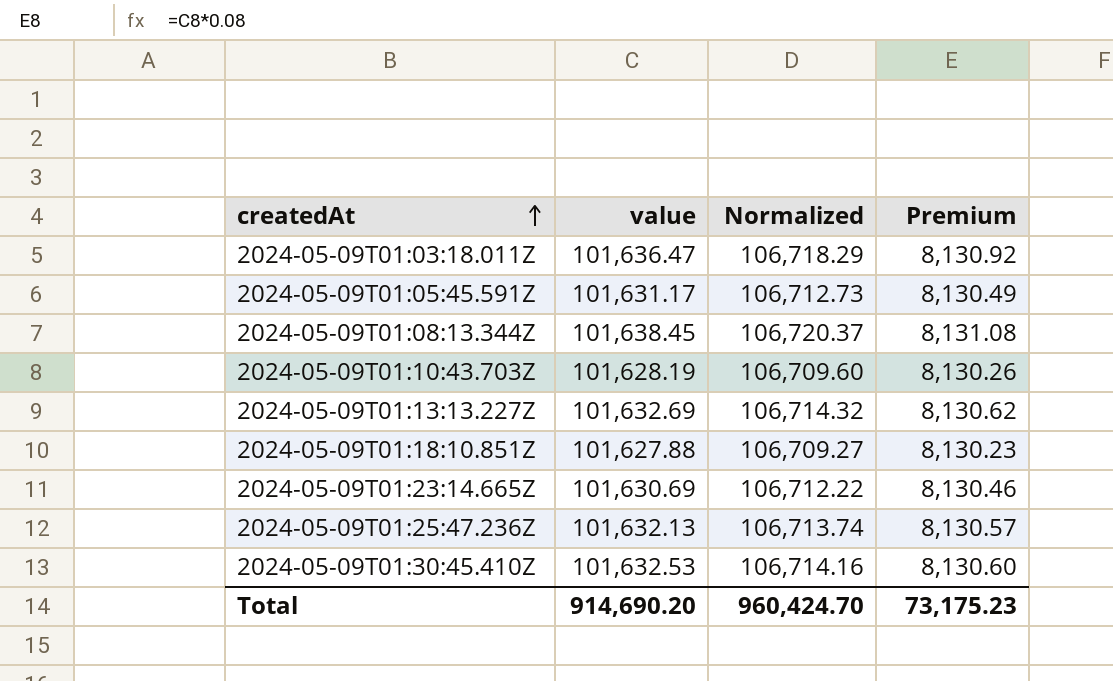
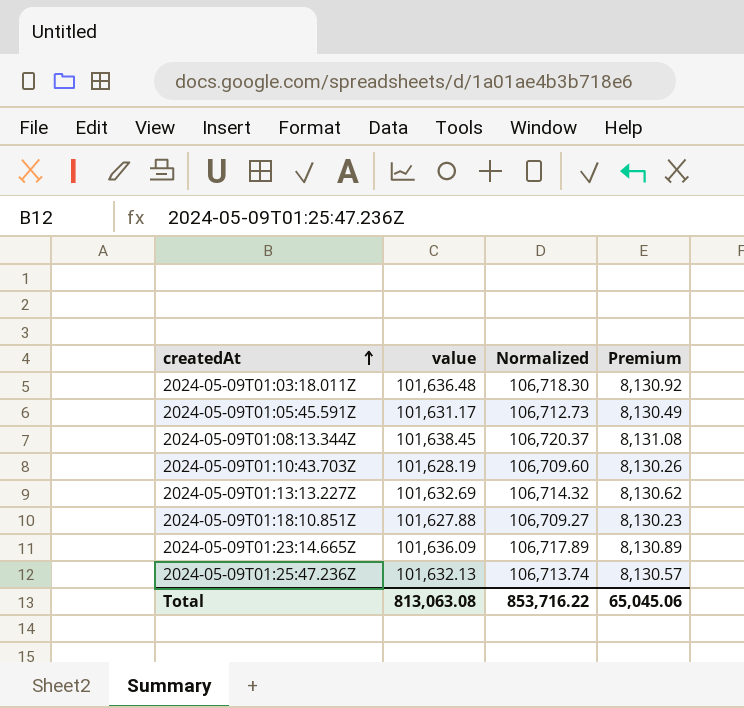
row 2024-05-09T01:30:45.410Z: 101,632.53 | 106,714.16 | 8,130.60 -> none
2024-05-09T01:03:18.011Z | value: 101,636.47 -> 101,636.48
2024-05-09T01:03:18.011Z | Normalized: 106,718.29 -> 106,718.30
2024-05-09T01:23:14.665Z | value: 101,630.69 -> 101,636.09
2024-05-09T01:23:14.665Z | Normalized: 106,712.22 -> 106,717.89
2024-05-09T01:23:14.665Z | Premium: 8,130.46 -> 8,130.89
Total | value: 914,690.20 -> 813,063.08
Total | Normalized: 960,424.70 -> 853,716.22
Total | Premium: 73,175.23 -> 65,045.06

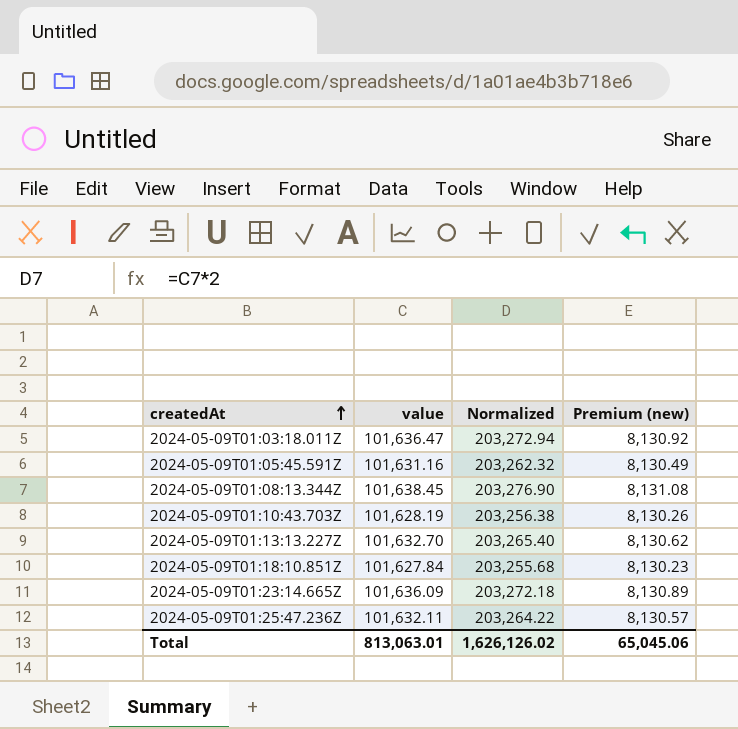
column Normalized | formula: [value] * 1.05 -> [value] * 2
column name: Premium -> Premium (new)
2024-05-09T01:03:18.011Z | value: 101,636.48 -> 101,636.47
2024-05-09T01:05:45.591Z | value: 101,631.17 -> 101,631.16
2024-05-09T01:13:13.227Z | value: 101,632.69 -> 101,632.70
2024-05-09T01:18:10.851Z | value: 101,627.88 -> 101,627.84
2024-05-09T01:25:47.236Z | value: 101,632.13 -> 101,632.11
Total | value: 813,063.08 -> 813,063.01
Total | Normalized: 853,716.22 -> 1,626,126.02

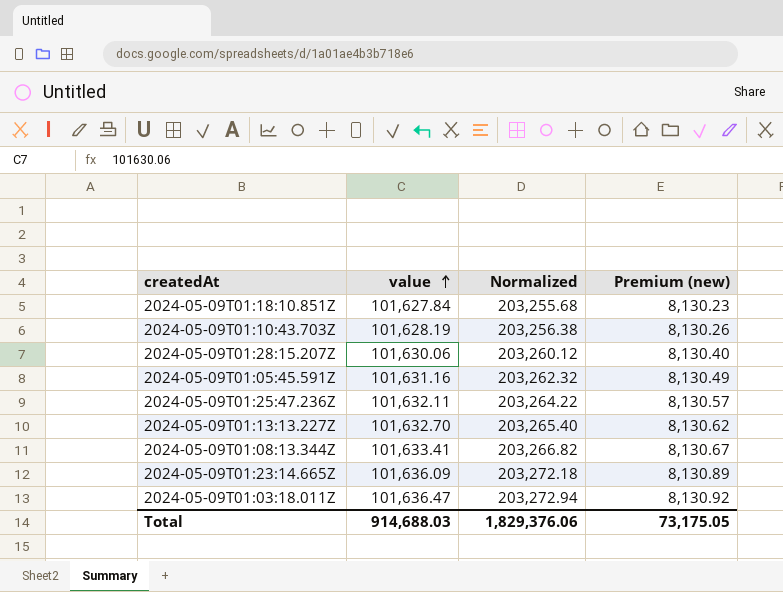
row order: createdAt ascending -> value ascending
row 2024-05-09T01:28:15.207Z: none -> 101,630.06 | 203,260.12 | 8,130.40
2024-05-09T01:08:13.344Z | value: 101,638.45 -> 101,633.41
2024-05-09T01:08:13.344Z | Normalized: 203,276.90 -> 203,266.82
2024-05-09T01:08:13.344Z | Premium (new): 8,131.08 -> 8,130.67
Total | value: 813,063.01 -> 914,688.03
Total | Normalized: 1,626,126.02 -> 1,829,376.06
Total | Premium (new): 65,045.06 -> 73,175.05

